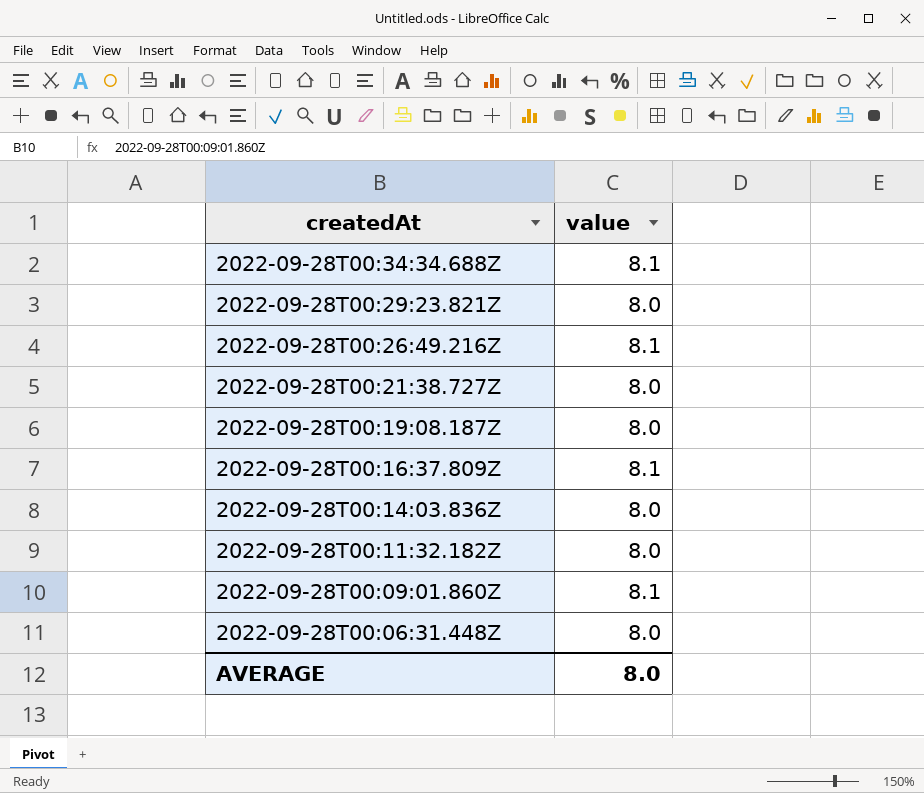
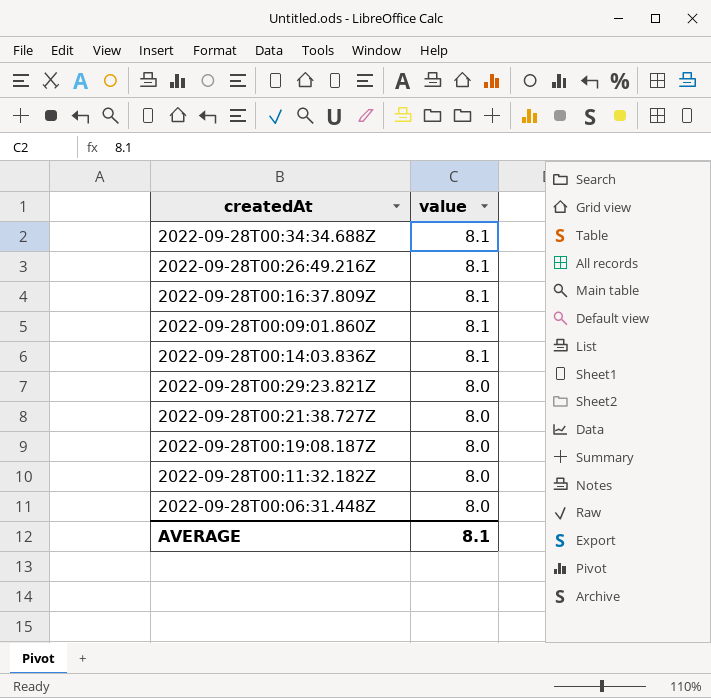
row order: createdAt descending -> value descending
2022-09-28T00:14:03.836Z | value: 8.0 -> 8.1
AVERAGE | value: 8.0 -> 8.1

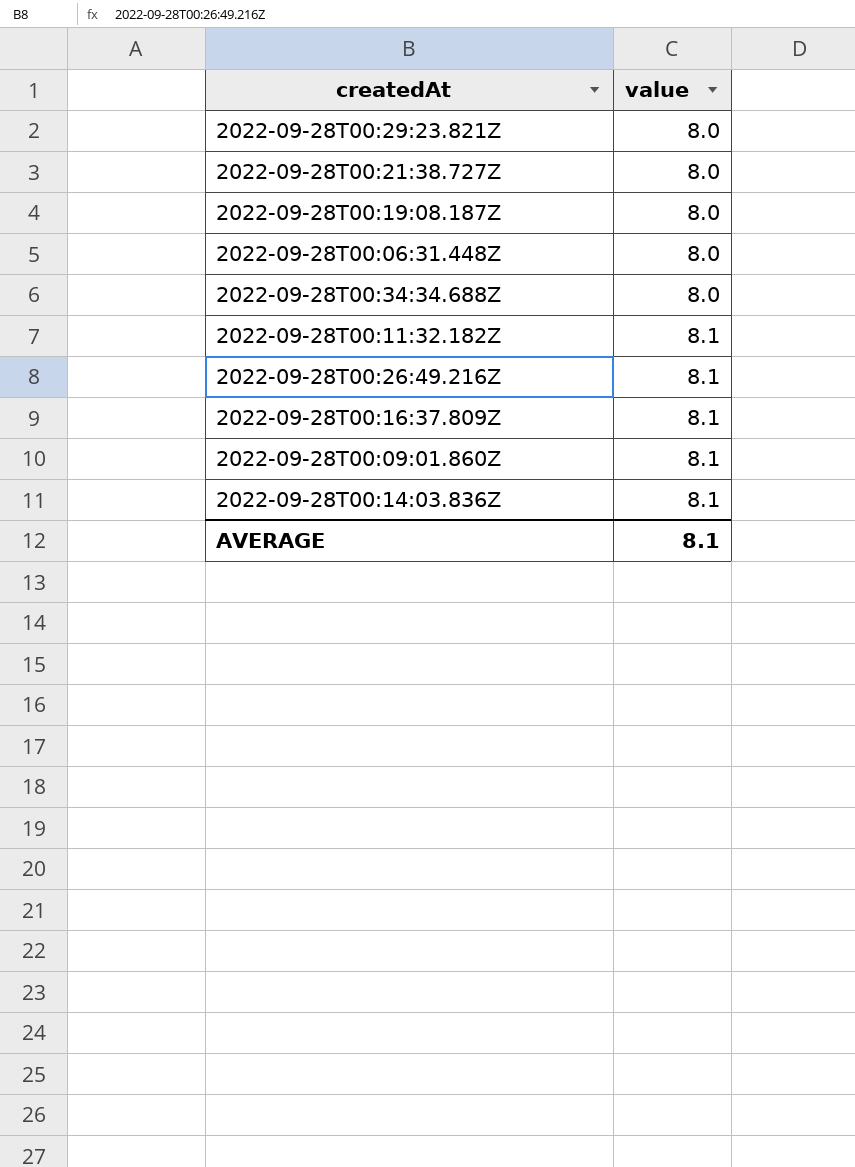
row order: value descending -> value ascending
2022-09-28T00:34:34.688Z | value: 8.1 -> 8.0
2022-09-28T00:11:32.182Z | value: 8.0 -> 8.1

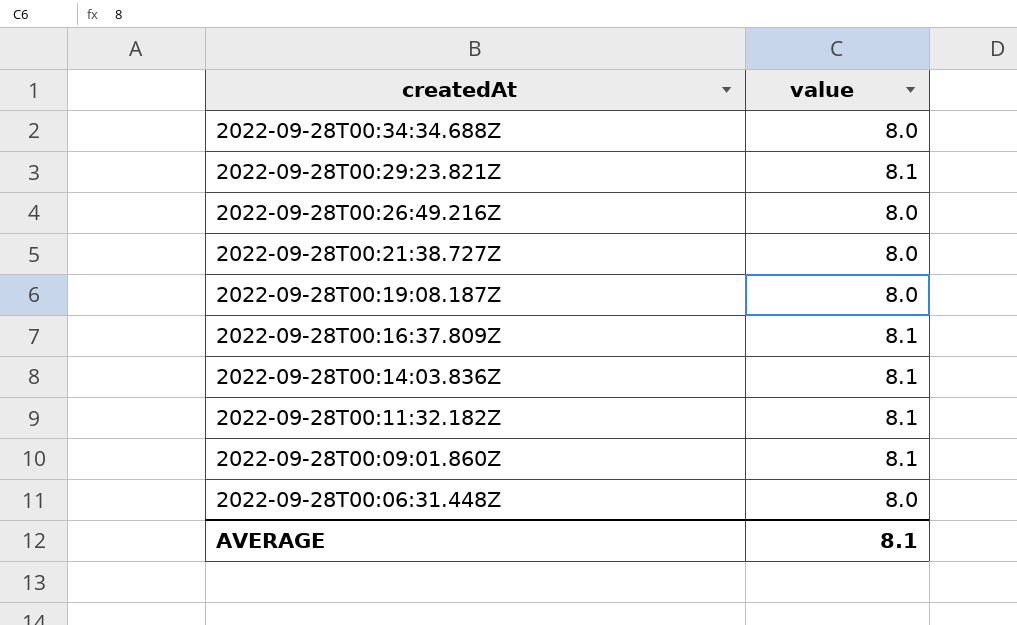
row order: value ascending -> createdAt descending
2022-09-28T00:29:23.821Z | value: 8.0 -> 8.1
2022-09-28T00:26:49.216Z | value: 8.1 -> 8.0

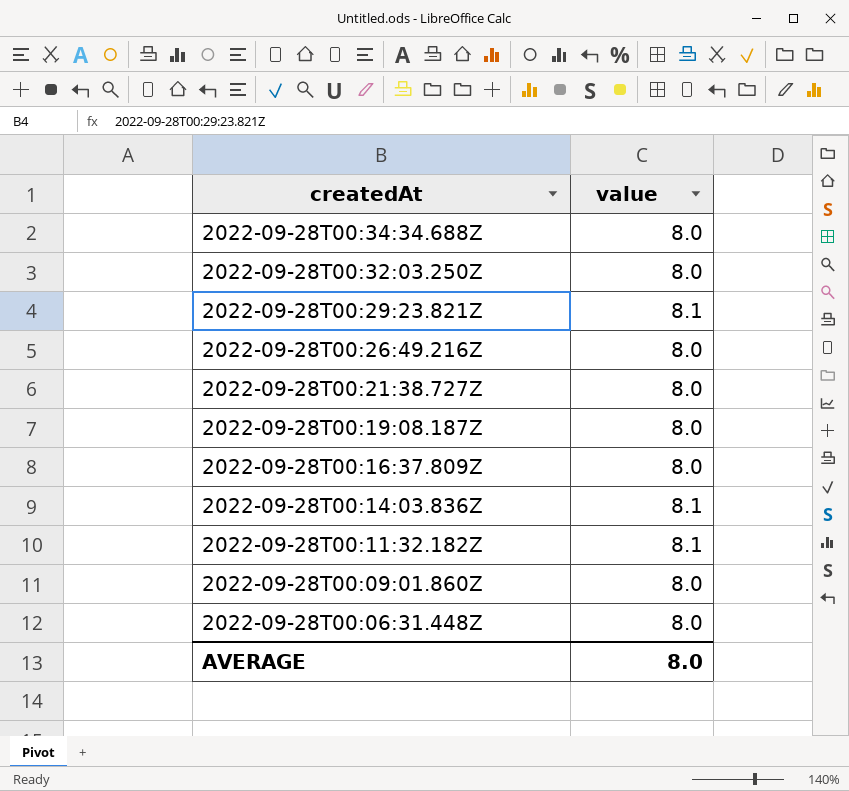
row 2022-09-28T00:32:03.250Z: none -> 8.0
2022-09-28T00:16:37.809Z | value: 8.1 -> 8.0
2022-09-28T00:09:01.860Z | value: 8.1 -> 8.0
AVERAGE | value: 8.1 -> 8.0

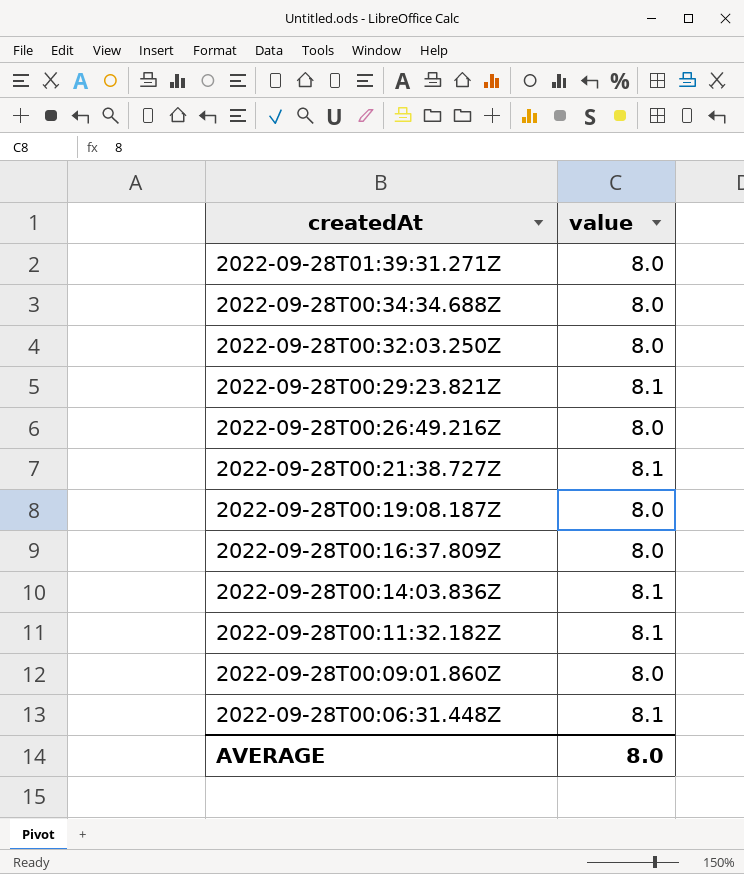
row 2022-09-28T01:39:31.271Z: none -> 8.0
2022-09-28T00:21:38.727Z | value: 8.0 -> 8.1
2022-09-28T00:06:31.448Z | value: 8.0 -> 8.1

